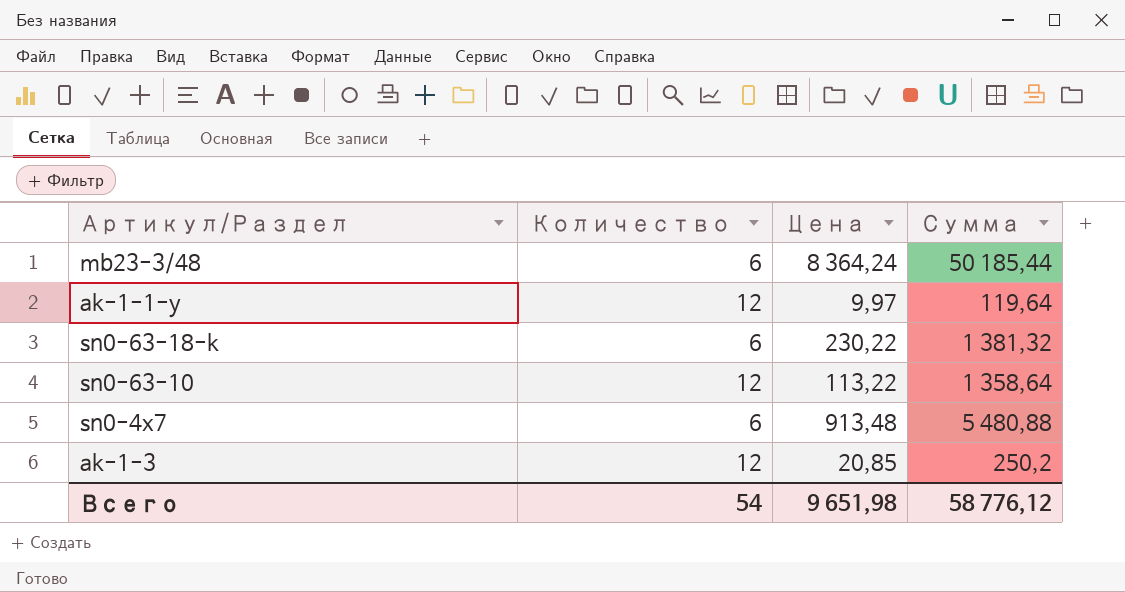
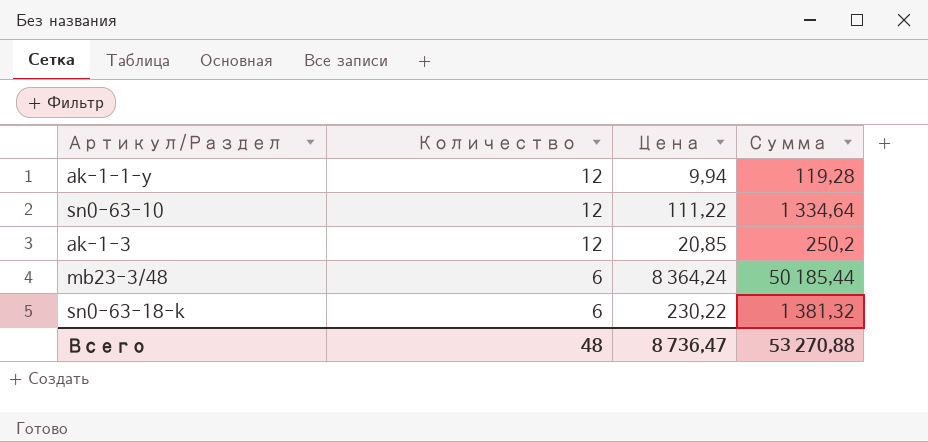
row order: none -> Количество descending
row sn0-4x7: 6 | 913,48 | 5 480,88 -> none
ak-1-1-y | Цена: 9,97 -> 9,94
ak-1-1-y | Сумма: 119,64 -> 119,28
sn0-63-10 | Цена: 113,22 -> 111,22
sn0-63-10 | Сумма: 1 358,64 -> 1 334,64
Всего | Количество: 54 -> 48
Всего | Цена: 9 651,98 -> 8 736,47
Всего | Сумма: 58 776,12 -> 53 270,88

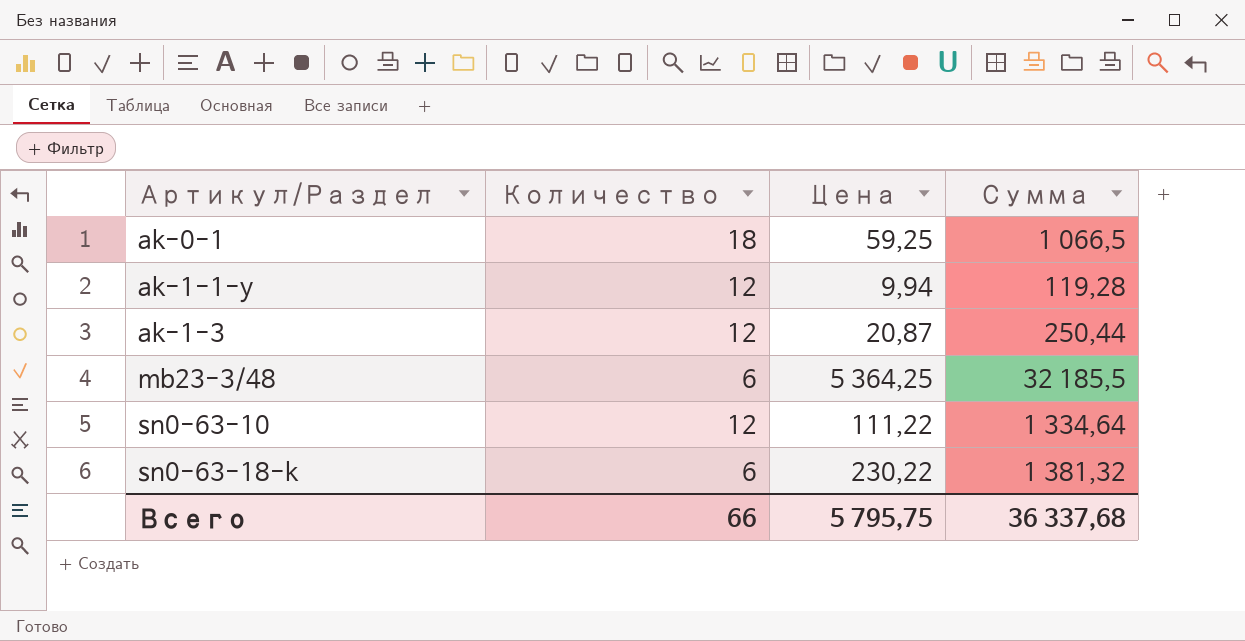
row order: Количество descending -> Артикул/Раздел ascending
row ak-0-1: none -> 18 | 59,25 | 1 066,5
ak-1-3 | Цена: 20,85 -> 20,87
ak-1-3 | Сумма: 250,2 -> 250,44
mb23-3/48 | Цена: 8 364,24 -> 5 364,25
mb23-3/48 | Сумма: 50 185,44 -> 32 185,5
Всего | Количество: 48 -> 66
Всего | Цена: 8 736,47 -> 5 795,75
Всего | Сумма: 53 270,88 -> 36 337,68

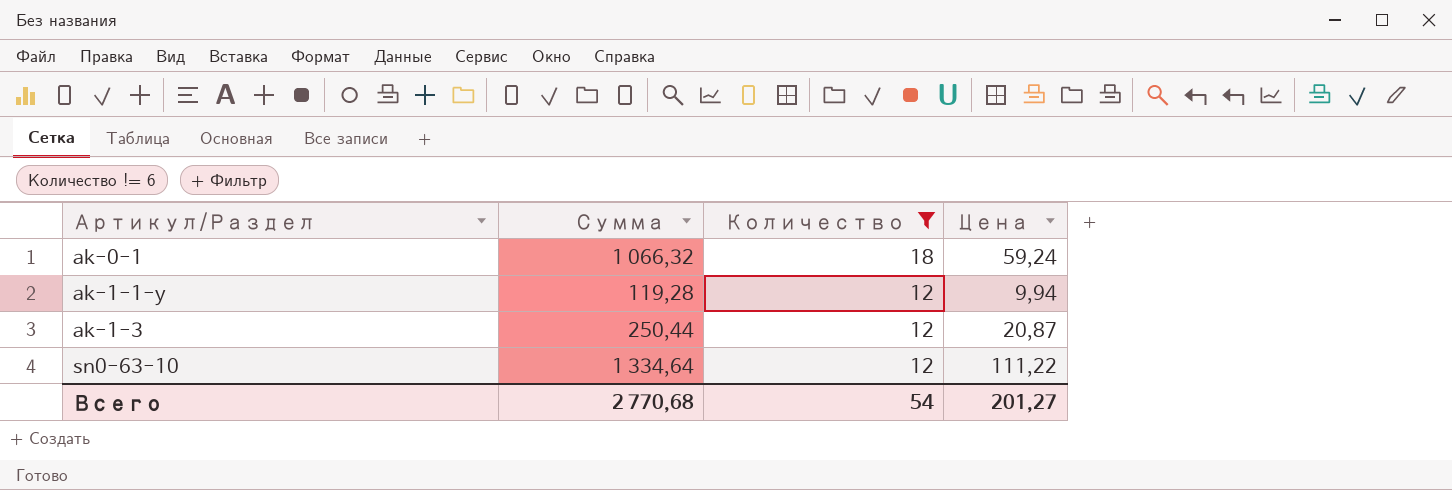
filter: none -> Количество != 6
column Сумма | position: 4 -> 2
ak-0-1 | Сумма: 1 066,5 -> 1 066,32
ak-0-1 | Цена: 59,25 -> 59,24
Всего | Сумма: 36 337,68 -> 2 770,68
Всего | Количество: 66 -> 54
Всего | Цена: 5 795,75 -> 201,27

